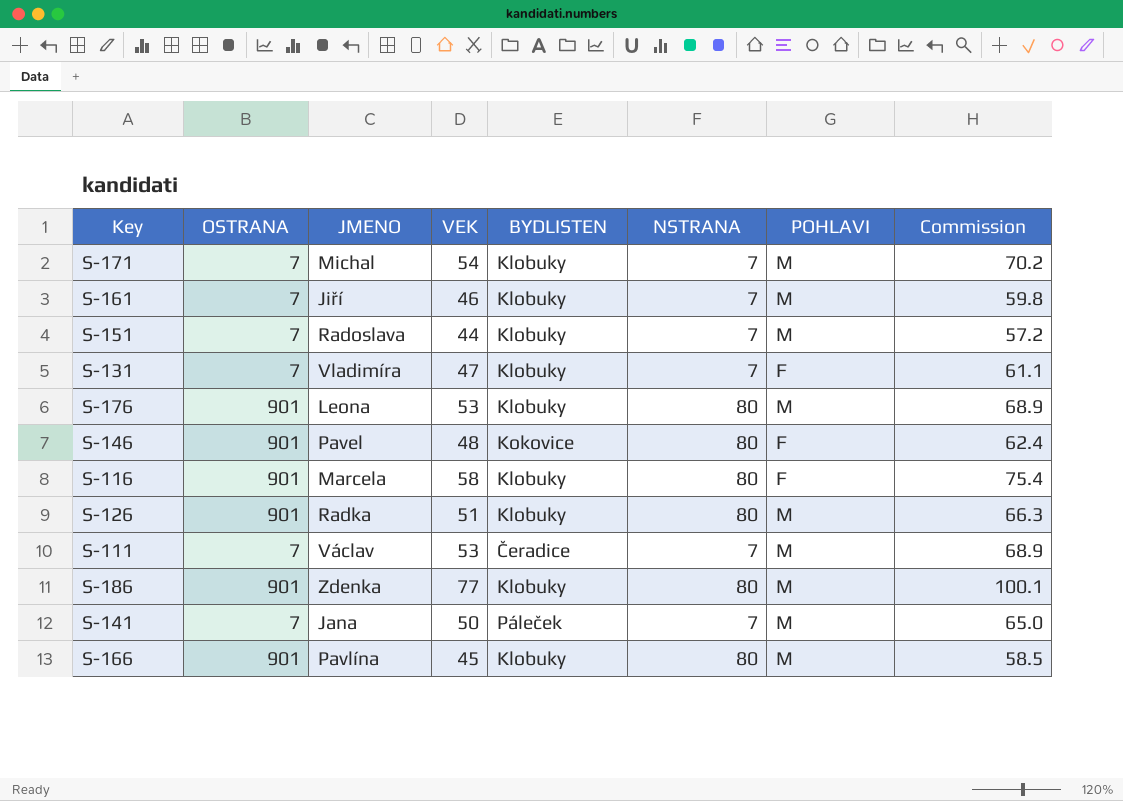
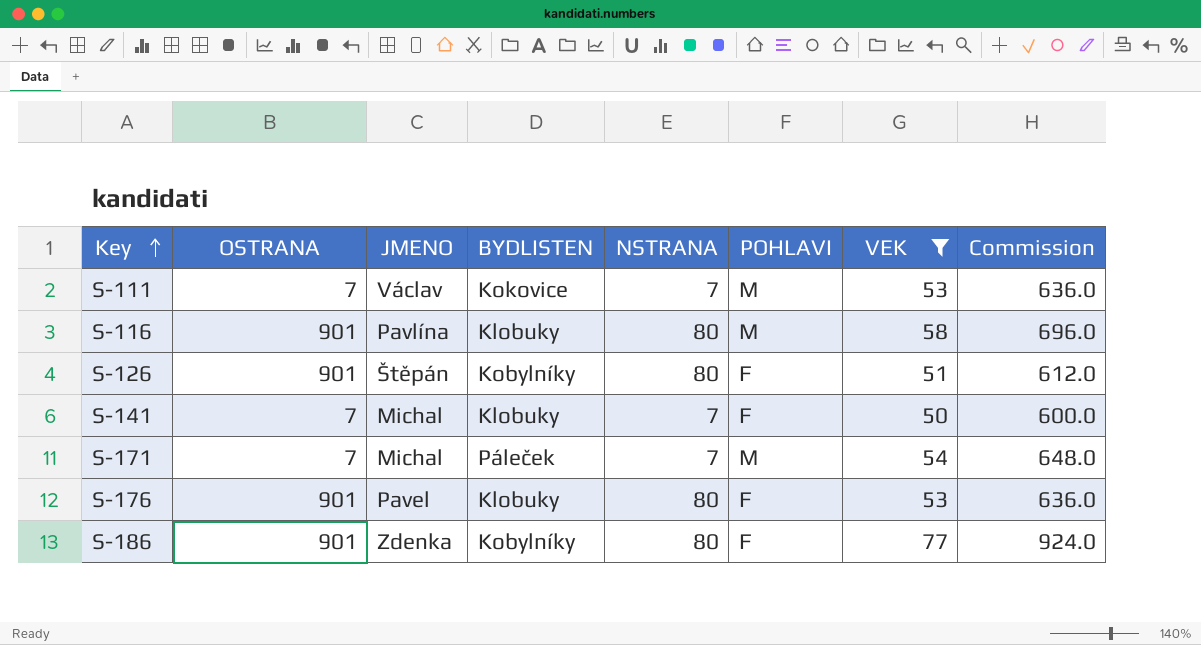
filter: none -> VEK >= 50
row order: none -> Key ascending
column VEK | position: 4 -> 7
column Commission | formula: [VEK] * 1.3 -> [VEK] * 12
S-111 | BYDLISTEN: Čeradice -> Kokovice
S-116 | JMENO: Marcela -> Pavlína
S-116 | POHLAVI: F -> M
S-126 | JMENO: Radka -> Štěpán
S-126 | BYDLISTEN: Klobuky -> Kobylníky
S-126 | POHLAVI: M -> F
S-141 | JMENO: Jana -> Michal
S-141 | BYDLISTEN: Páleček -> Klobuky
S-141 | POHLAVI: M -> F
S-171 | BYDLISTEN: Klobuky -> Páleček
S-176 | JMENO: Leona -> Pavel
S-176 | POHLAVI: M -> F
S-186 | BYDLISTEN: Klobuky -> Kobylníky
S-186 | POHLAVI: M -> F

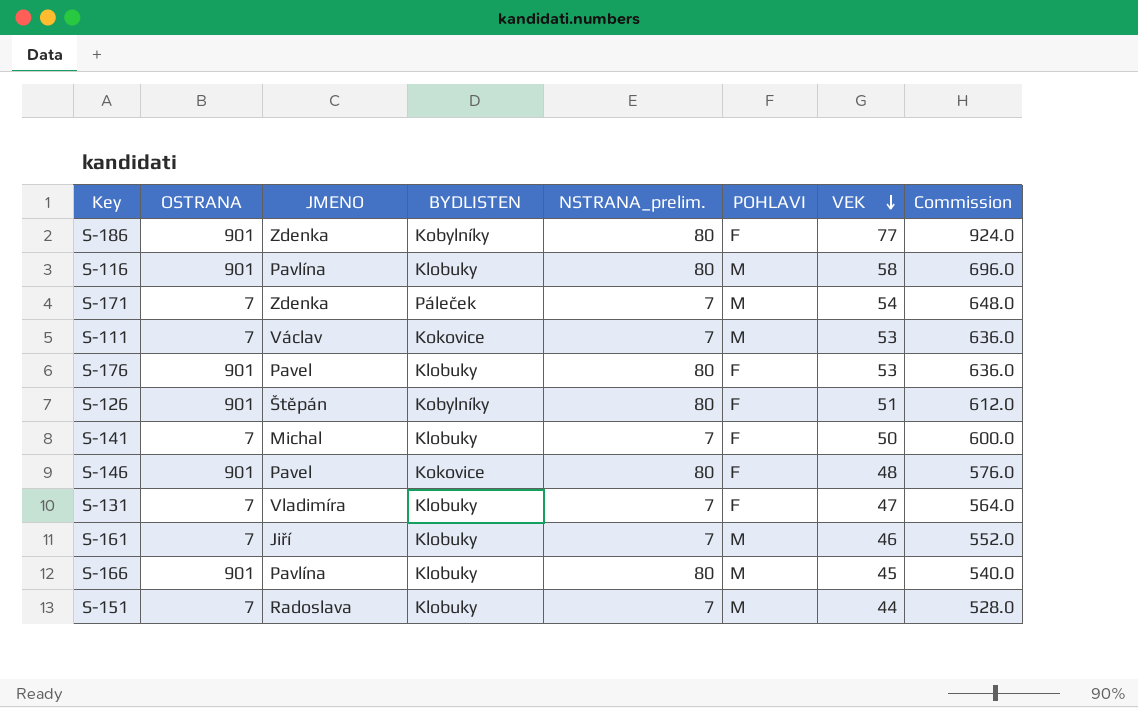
filter: VEK >= 50 -> none
row order: Key ascending -> VEK descending
column name: NSTRANA -> NSTRANA_prelim.
S-171 | JMENO: Michal -> Zdenka

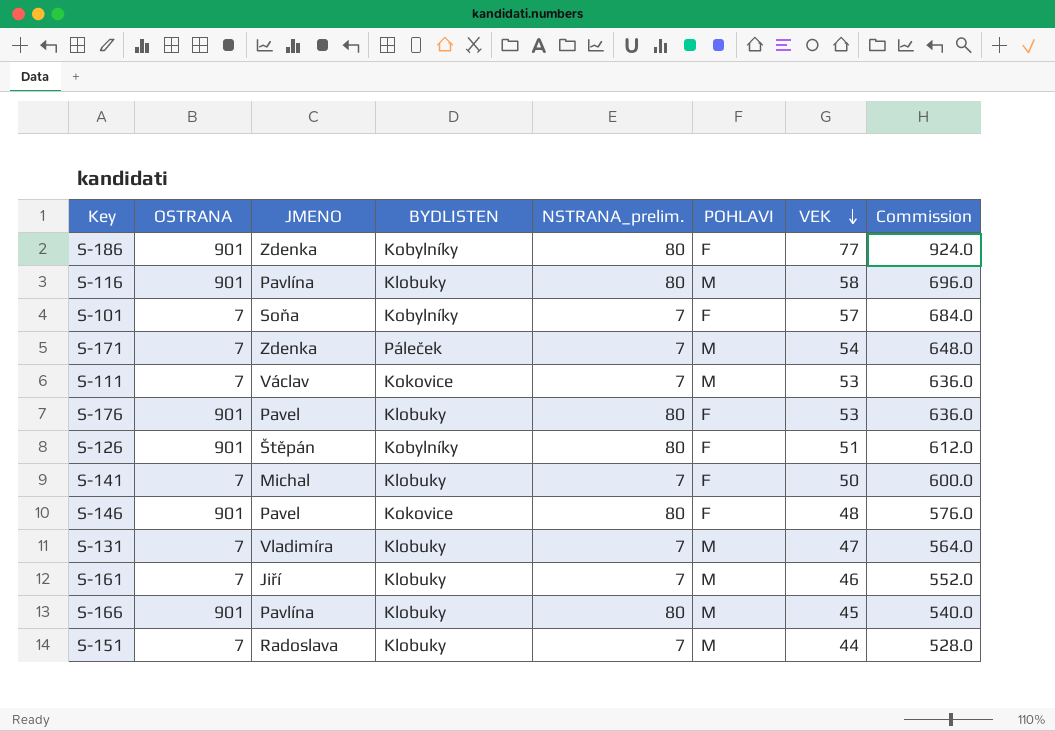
row S-101: none -> 7 | Soňa | Kobylníky | 7 | F | 57 | 684.0
S-131 | POHLAVI: F -> M

